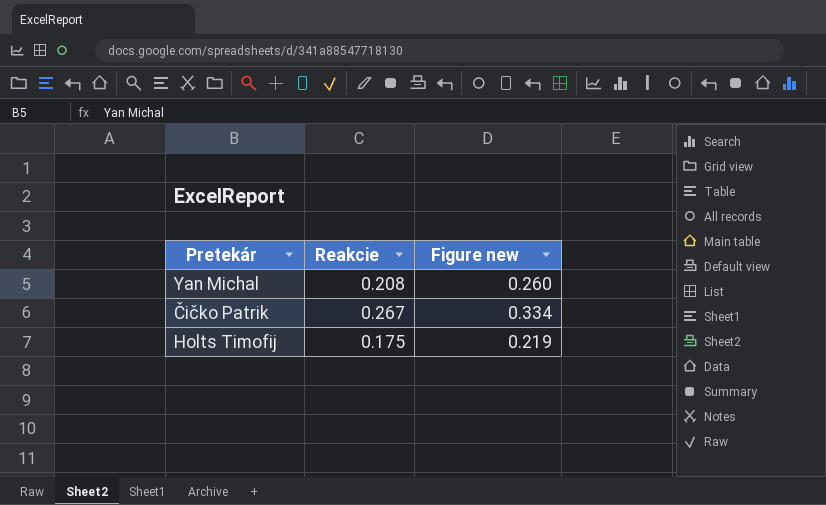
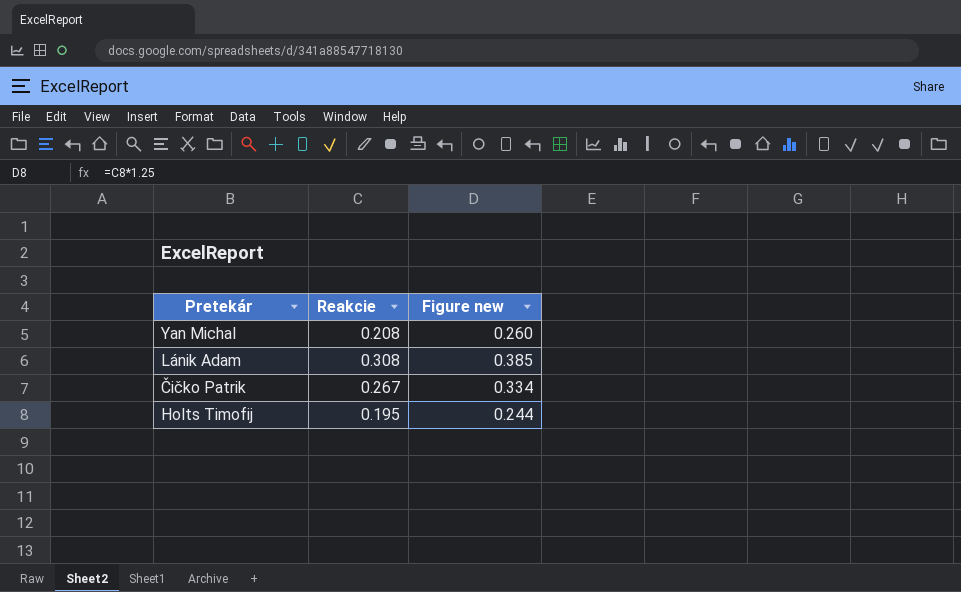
row Lánik Adam: none -> 0.308 | 0.385
Holts Timofij | Reakcie: 0.175 -> 0.195
Holts Timofij | Figure new: 0.219 -> 0.244

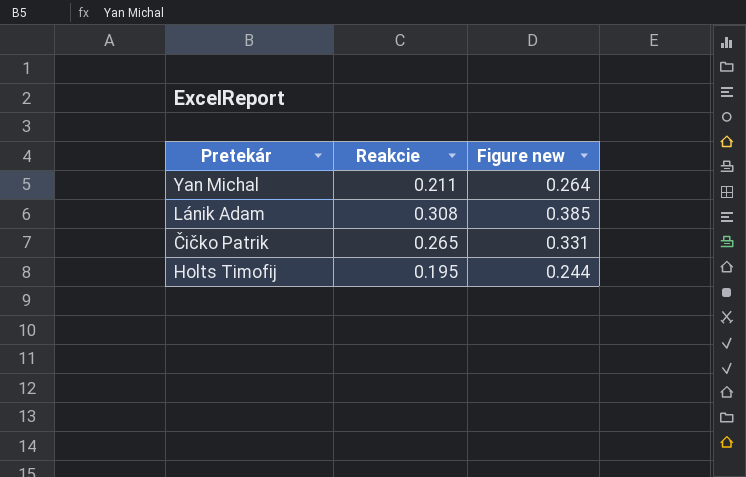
Yan Michal | Reakcie: 0.208 -> 0.211
Yan Michal | Figure new: 0.260 -> 0.264
Čičko Patrik | Reakcie: 0.267 -> 0.265
Čičko Patrik | Figure new: 0.334 -> 0.331

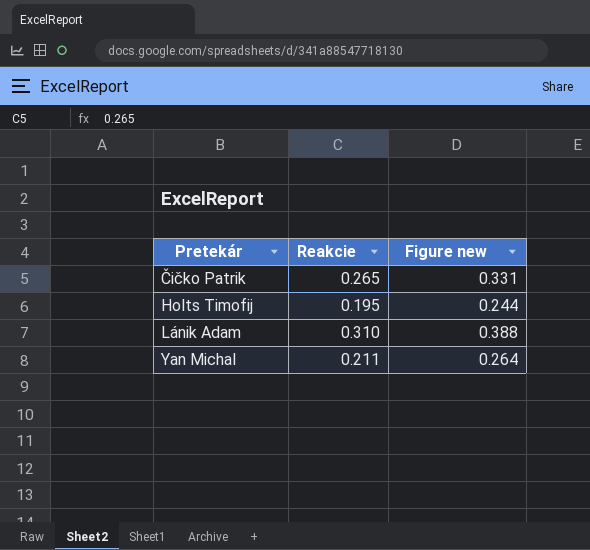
row order: none -> Pretekár ascending
Lánik Adam | Reakcie: 0.308 -> 0.310
Lánik Adam | Figure new: 0.385 -> 0.388

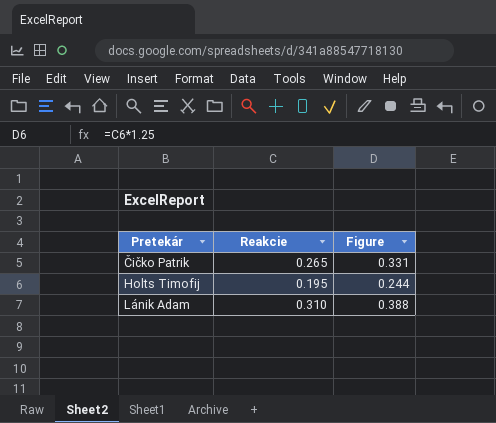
column name: Figure new -> Figure
row Yan Michal: 0.211 | 0.264 -> none

